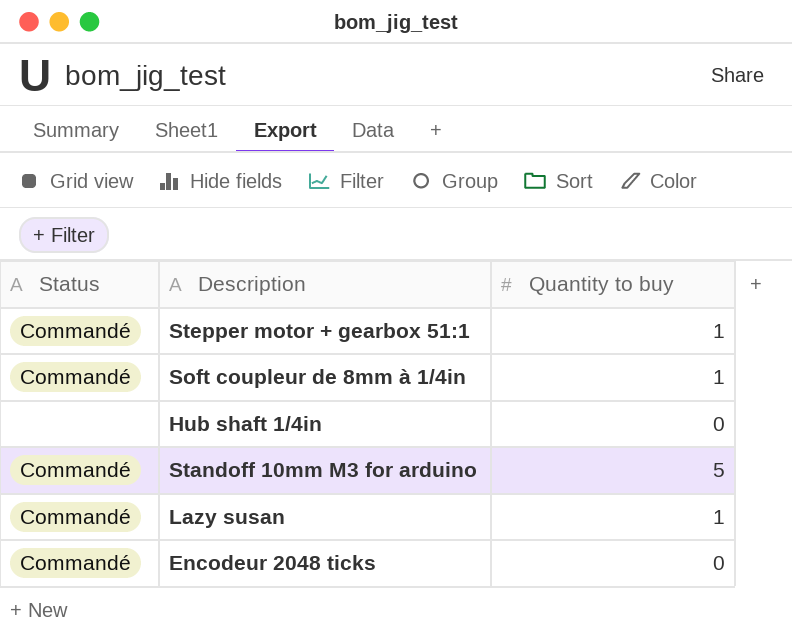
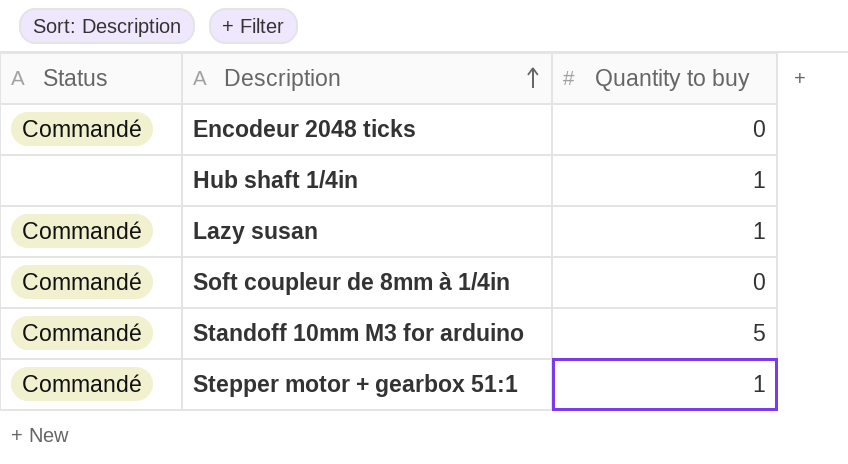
row order: none -> Description ascending
Hub shaft 1/4in | Quantity to buy: 0 -> 1
Soft coupleur de 8mm à 1/4in | Quantity to buy: 1 -> 0

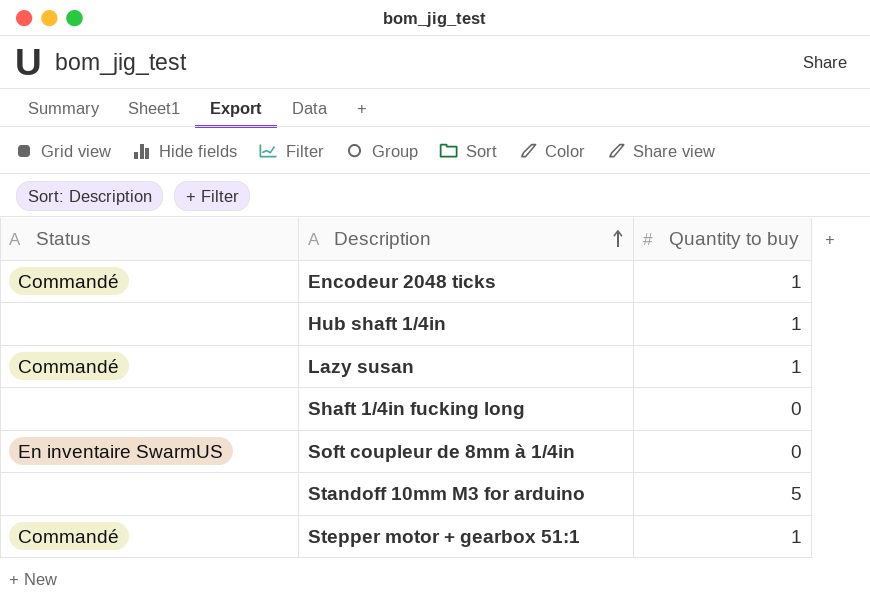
Encodeur 2048 ticks | Quantity to buy: 0 -> 1
row Shaft 1/4in fucking long: none -> none | 0
Soft coupleur de 8mm à 1/4in | Status: Commandé -> En inventaire SwarmUS
Standoff 10mm M3 for arduino | Status: Commandé -> none

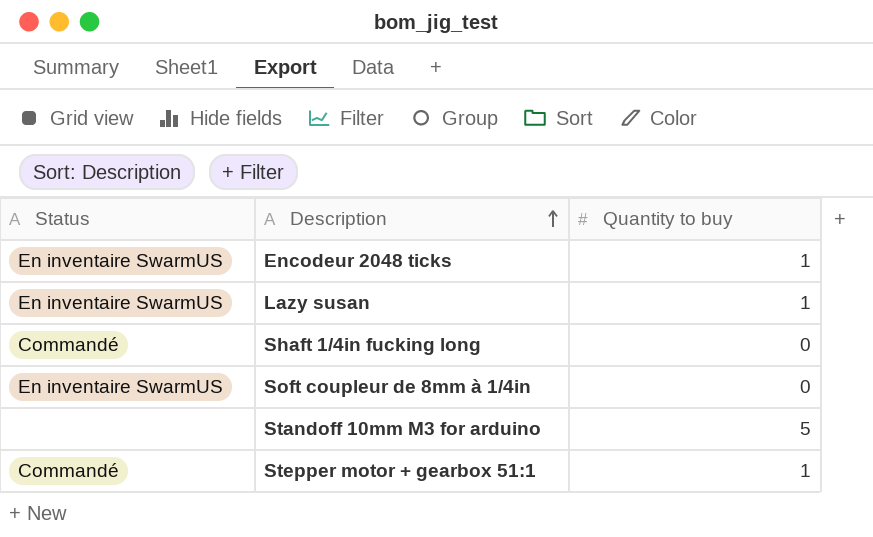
row Hub shaft 1/4in: none | 1 -> none
Encodeur 2048 ticks | Status: Commandé -> En inventaire SwarmUS
Lazy susan | Status: Commandé -> En inventaire SwarmUS
Shaft 1/4in fucking long | Status: none -> Commandé

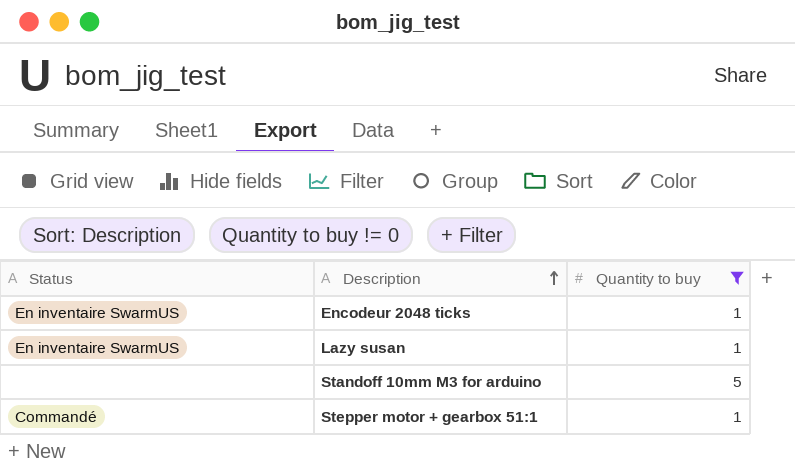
filter: none -> Quantity to buy != 0

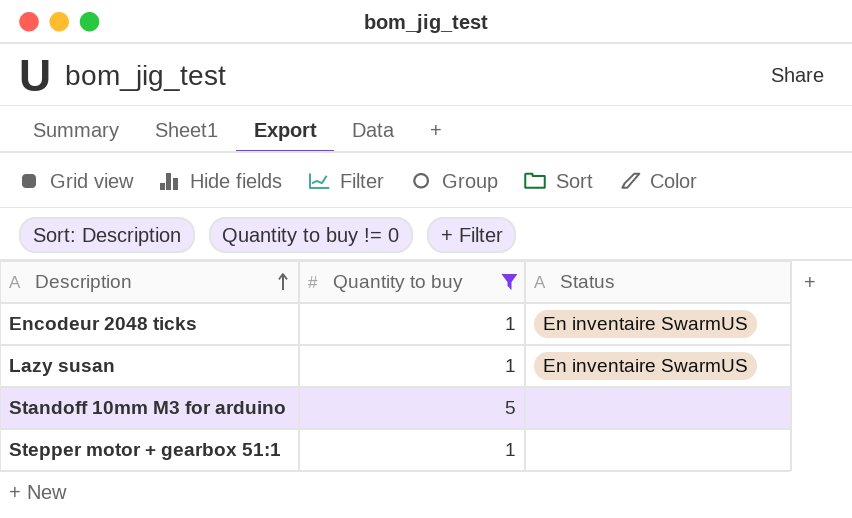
column Status | position: 1 -> 3
Stepper motor + gearbox 51:1 | Status: Commandé -> none

